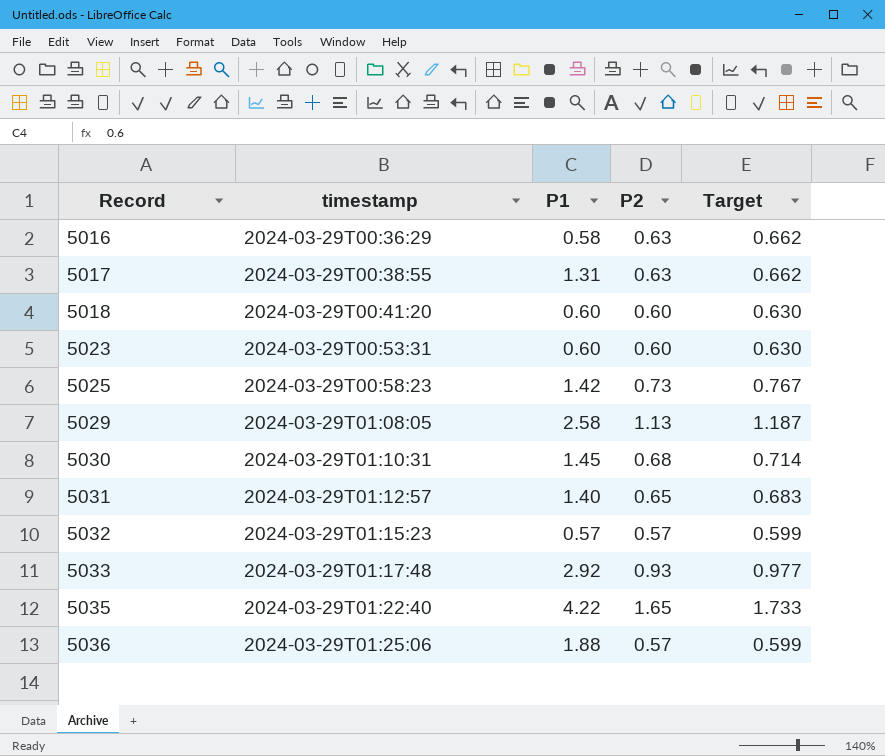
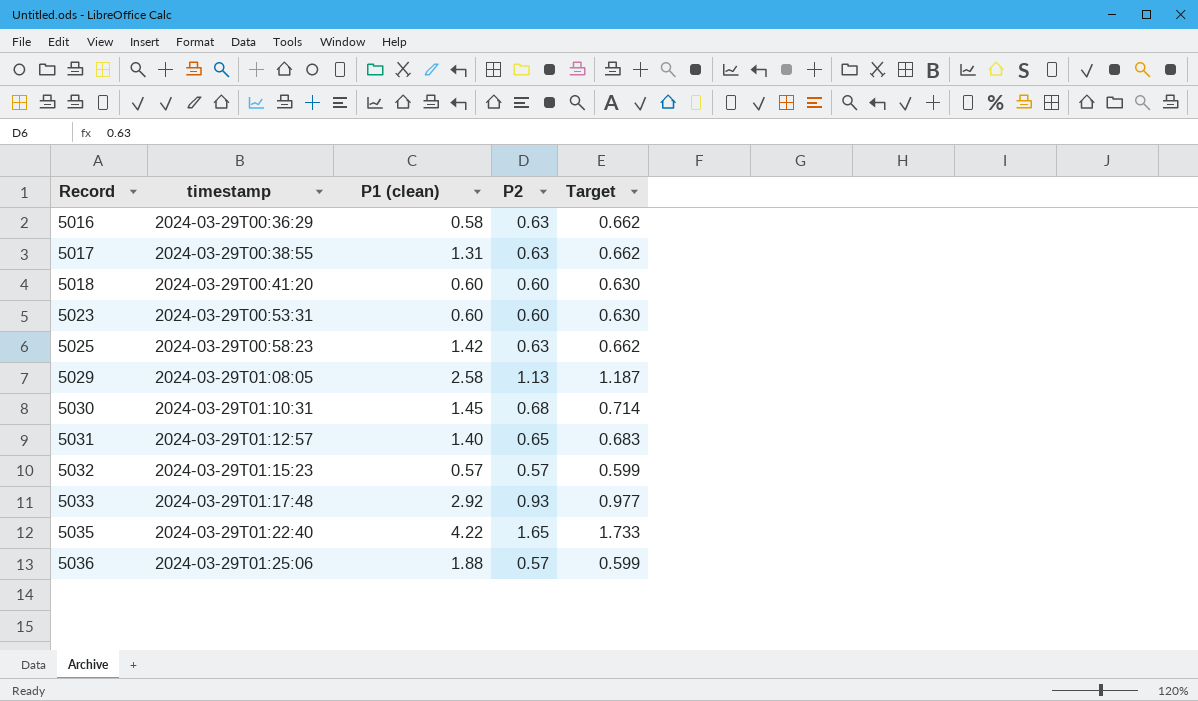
column name: P1 -> P1 (clean)
5025 | P2: 0.73 -> 0.63
5025 | Target: 0.767 -> 0.662

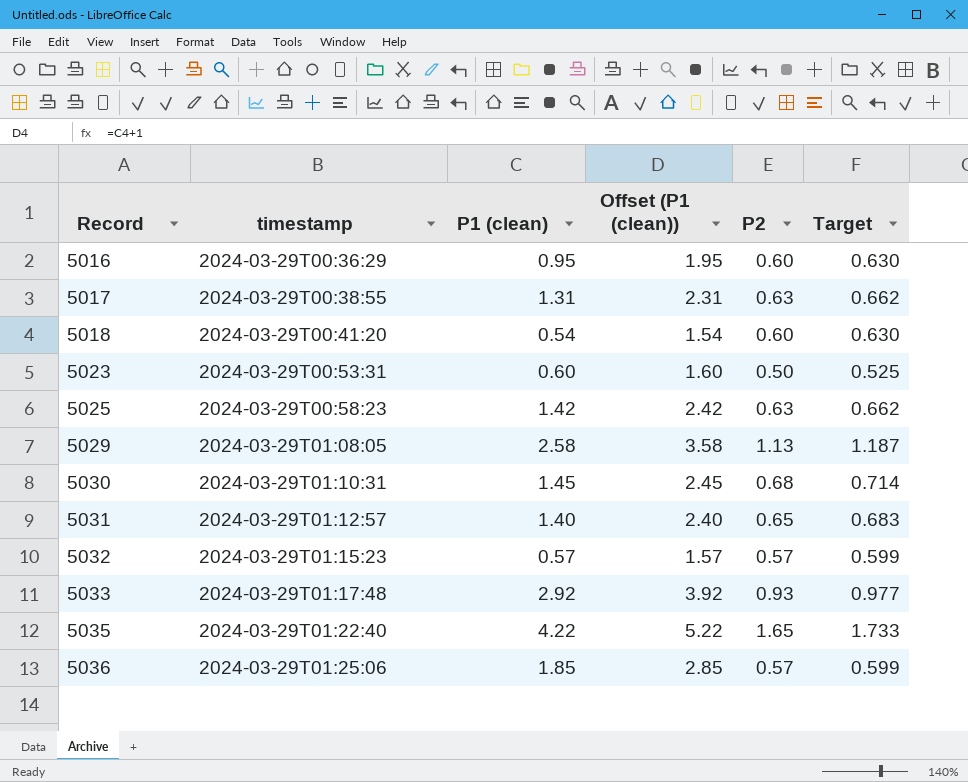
column Offset (P1 (clean)) | formula: none -> [P1 (clean)] + 1
5016 | P1 (clean): 0.58 -> 0.95
5016 | P2: 0.63 -> 0.60
5016 | Target: 0.662 -> 0.630
5018 | P1 (clean): 0.60 -> 0.54
5023 | P2: 0.60 -> 0.50
5023 | Target: 0.630 -> 0.525
5036 | P1 (clean): 1.88 -> 1.85

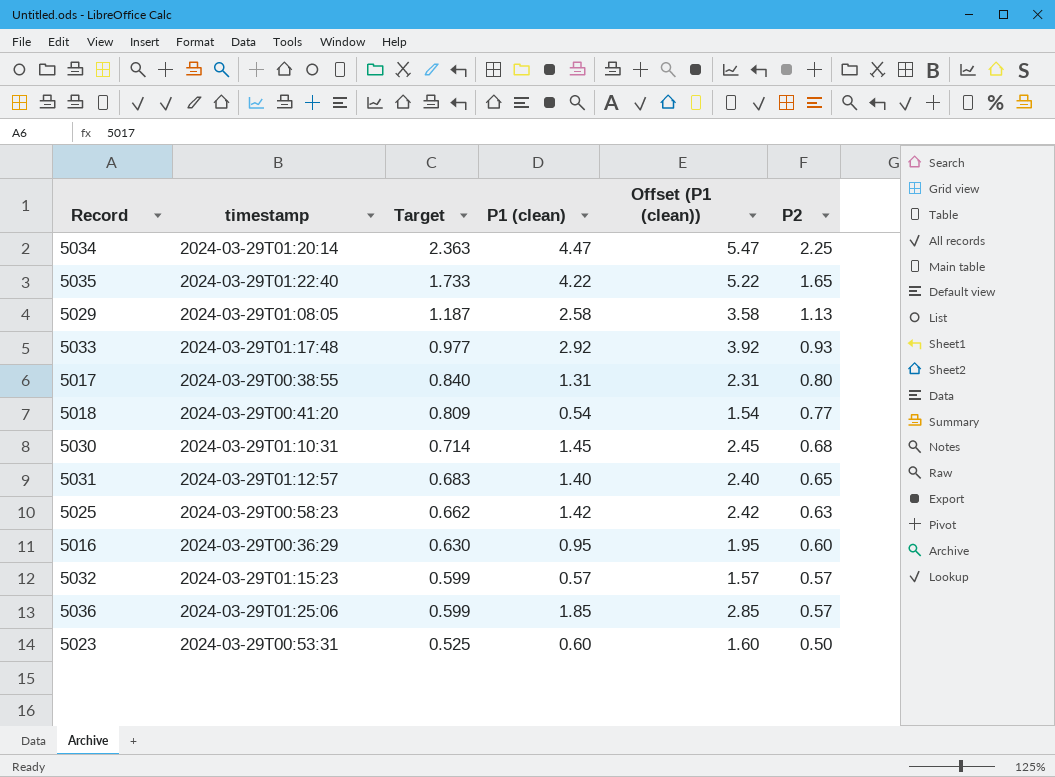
row order: Record ascending -> Target descending
column Target | position: 6 -> 3
row 5034: none -> 2024-03-29T01:20:14 | 2.363 | 4.47 | 5.47 | 2.25
5017 | Target: 0.662 -> 0.840
5017 | P2: 0.63 -> 0.80
5018 | Target: 0.630 -> 0.809
5018 | P2: 0.60 -> 0.77

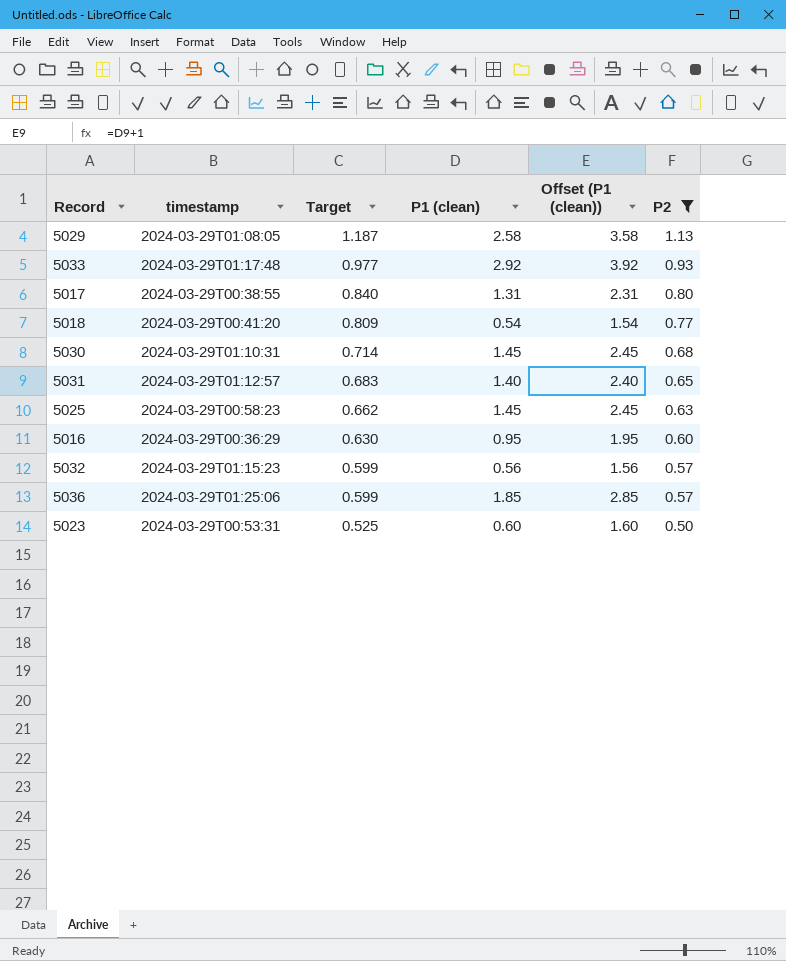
filter: none -> P2 <= 1.13
5025 | P1 (clean): 1.42 -> 1.45
5025 | Offset (P1 (clean)): 2.42 -> 2.45
5032 | P1 (clean): 0.57 -> 0.56
5032 | Offset (P1 (clean)): 1.57 -> 1.56

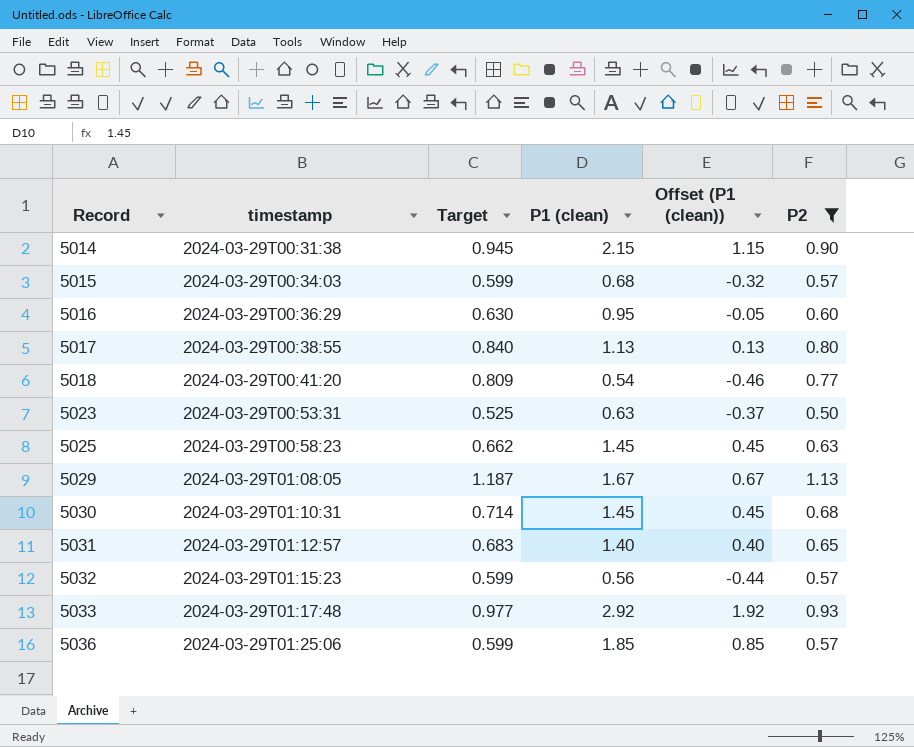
row order: Target descending -> Record ascending
column Offset (P1 (clean)) | formula: [P1 (clean)] + 1 -> [P1 (clean)] - 1
row 5014: none -> 2024-03-29T00:31:38 | 0.945 | 2.15 | 1.15 | 0.90
row 5015: none -> 2024-03-29T00:34:03 | 0.599 | 0.68 | -0.32 | 0.57
5017 | P1 (clean): 1.31 -> 1.13
5023 | P1 (clean): 0.60 -> 0.63
5029 | P1 (clean): 2.58 -> 1.67

